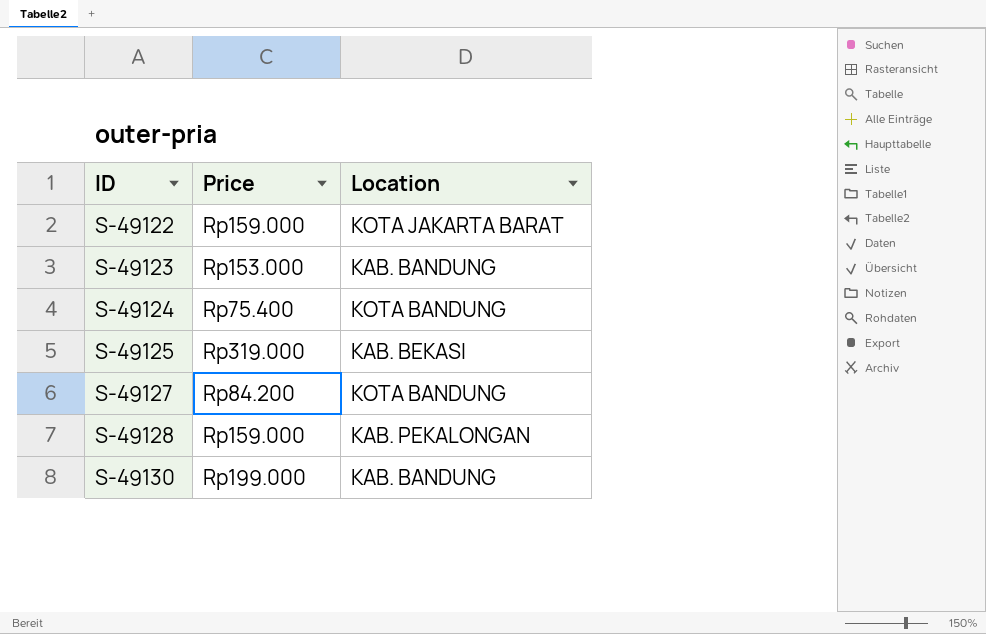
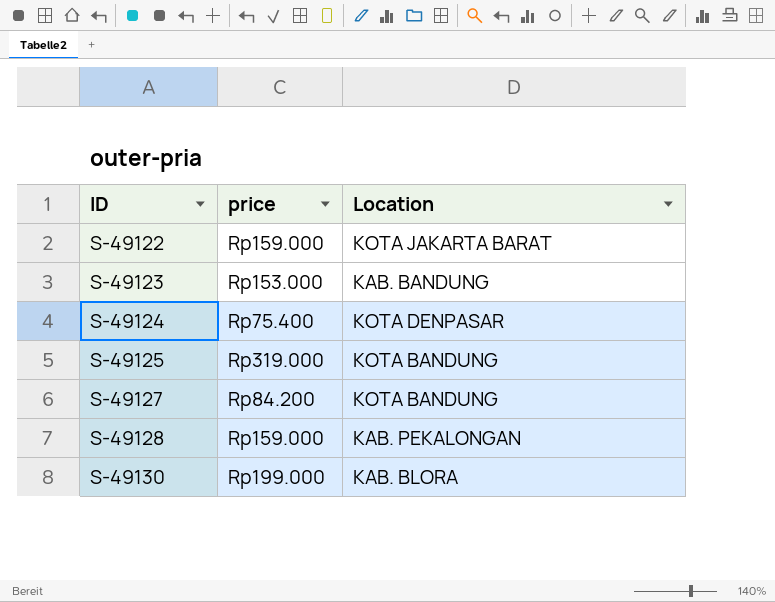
column name: Price -> price
S-49124 | Location: KOTA BANDUNG -> KOTA DENPASAR
S-49125 | Location: KAB. BEKASI -> KOTA BANDUNG
S-49130 | Location: KAB. BANDUNG -> KAB. BLORA

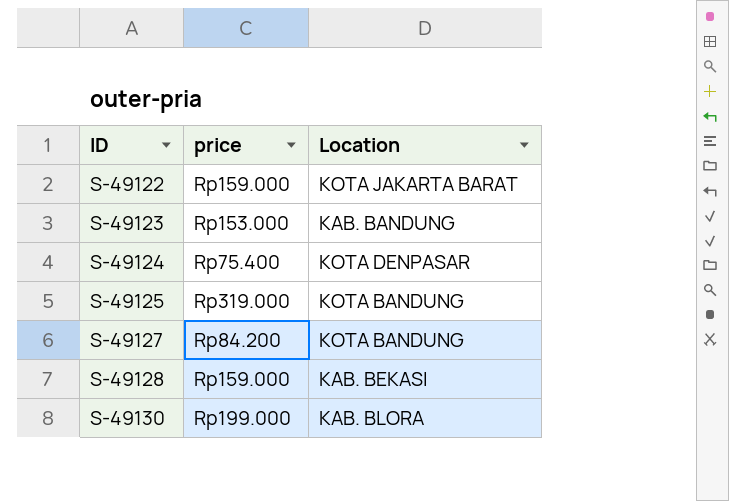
S-49128 | Location: KAB. PEKALONGAN -> KAB. BEKASI

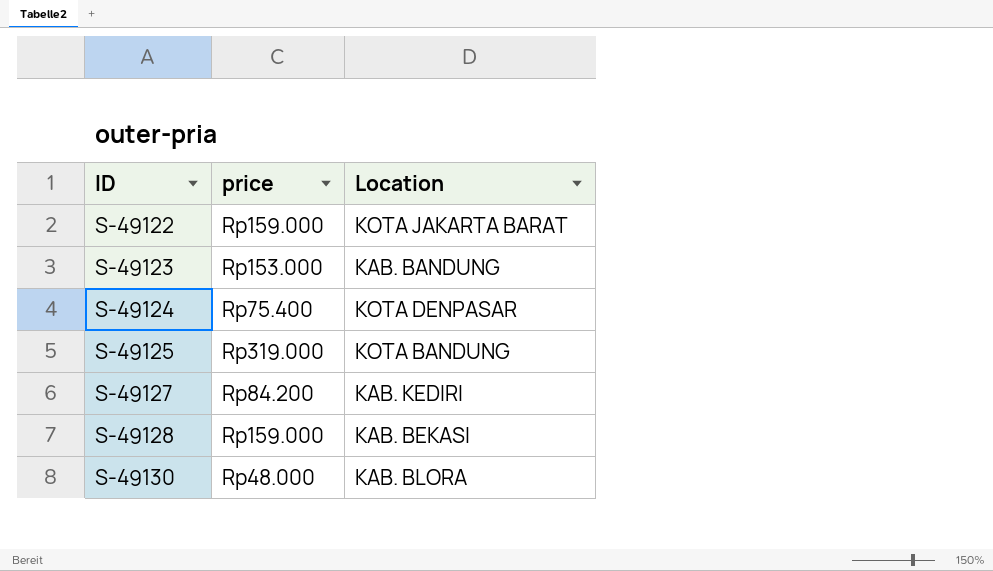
S-49127 | Location: KOTA BANDUNG -> KAB. KEDIRI
S-49130 | price: Rp199.000 -> Rp48.000

